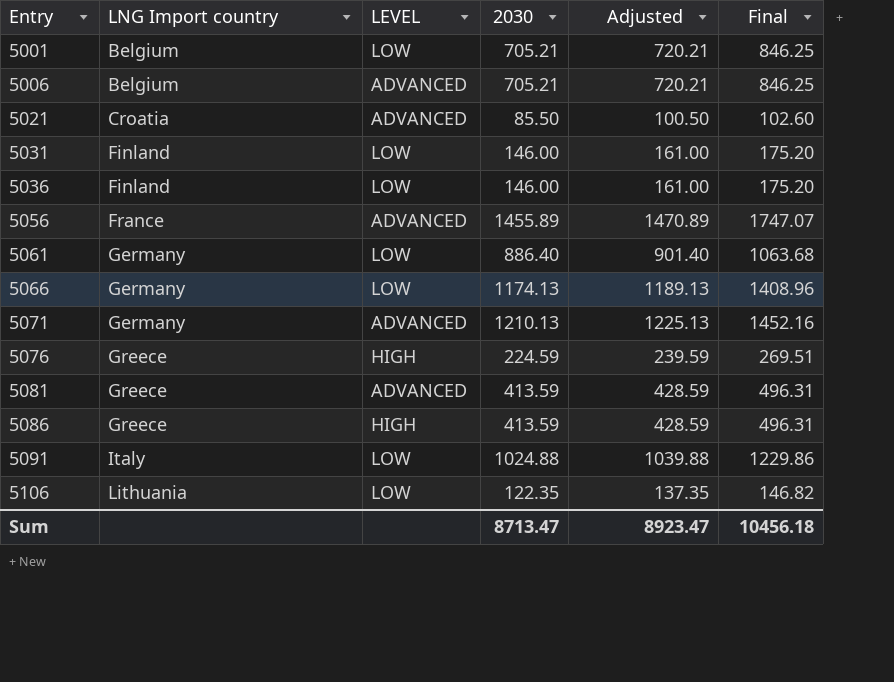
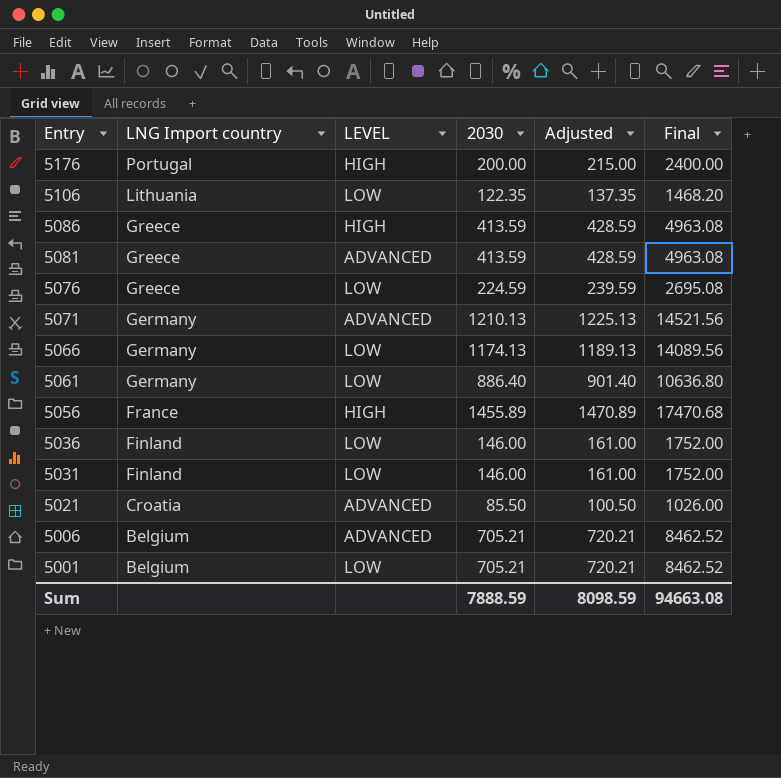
row order: Entry ascending -> Entry descending
column Final | formula: [2030] * 1.2 -> [2030] * 12
row 5091: Italy | LOW | 1024.88 | 1039.88 | 1229.86 -> none
row 5176: none -> Portugal | HIGH | 200.00 | 215.00 | 2400.00
5076 | LEVEL: HIGH -> LOW
5056 | LEVEL: ADVANCED -> HIGH
Sum | 2030: 8713.47 -> 7888.59
Sum | Adjusted: 8923.47 -> 8098.59
Sum | Final: 10456.18 -> 94663.08

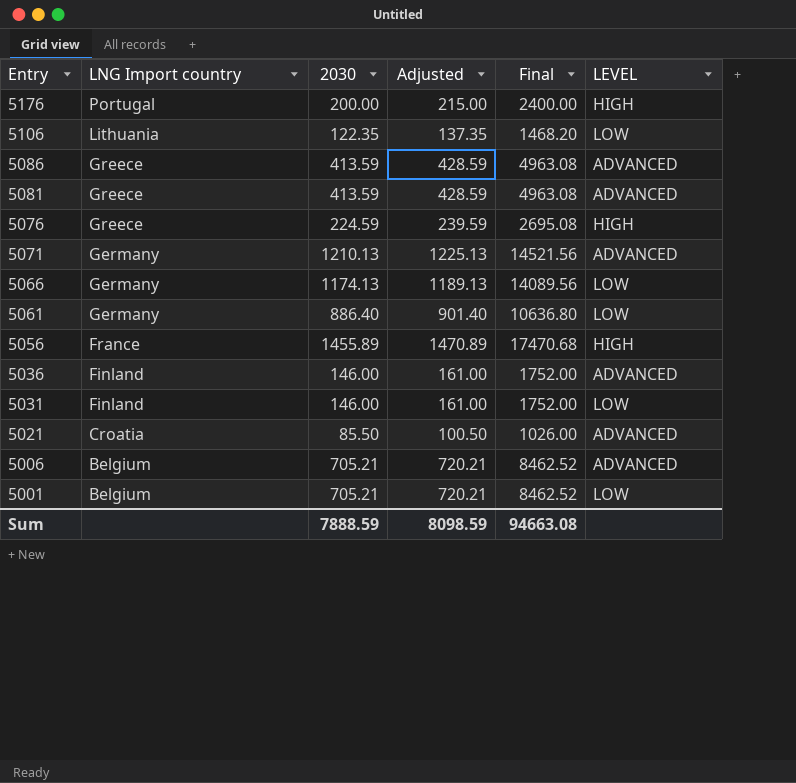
column LEVEL | position: 3 -> 6
5086 | LEVEL: HIGH -> ADVANCED
5076 | LEVEL: LOW -> HIGH
5036 | LEVEL: LOW -> ADVANCED

